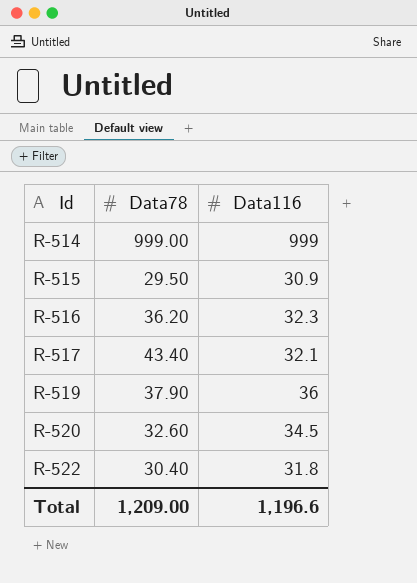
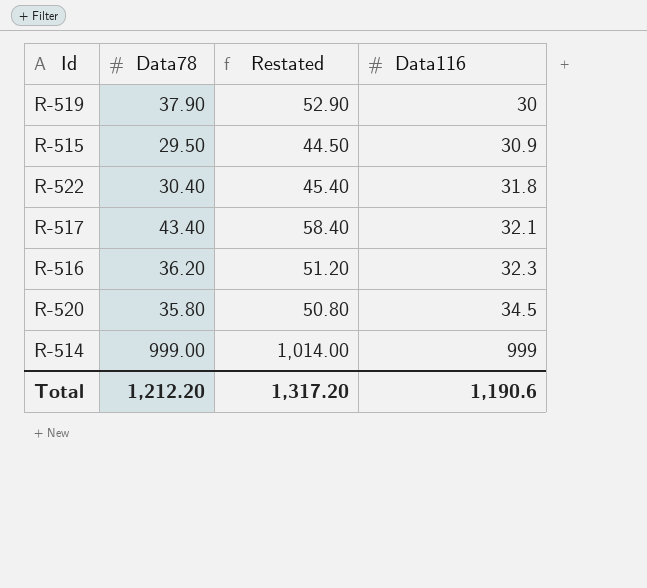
row order: Id ascending -> Data116 ascending
column Restated | formula: none -> [Data78] + 15
R-519 | Data116: 36 -> 30
R-520 | Data78: 32.60 -> 35.80
Total | Data78: 1,209.00 -> 1,212.20
Total | Data116: 1,196.6 -> 1,190.6

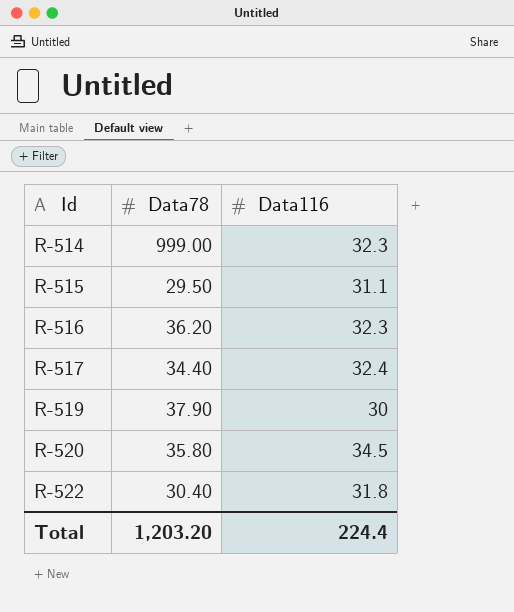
row order: Data116 ascending -> Id ascending
column Restated | formula: [Data78] + 15 -> none
R-514 | Data116: 999 -> 32.3
R-515 | Data116: 30.9 -> 31.1
R-517 | Data78: 43.40 -> 34.40
R-517 | Data116: 32.1 -> 32.4
Total | Data78: 1,212.20 -> 1,203.20
Total | Data116: 1,190.6 -> 224.4

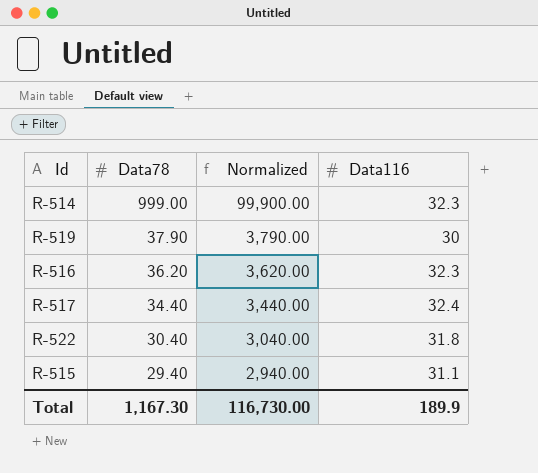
row order: Id ascending -> Data78 descending
column Normalized | formula: none -> [Data78] * 100
row R-520: 35.80 | 34.5 -> none
R-515 | Data78: 29.50 -> 29.40
Total | Data78: 1,203.20 -> 1,167.30
Total | Data116: 224.4 -> 189.9

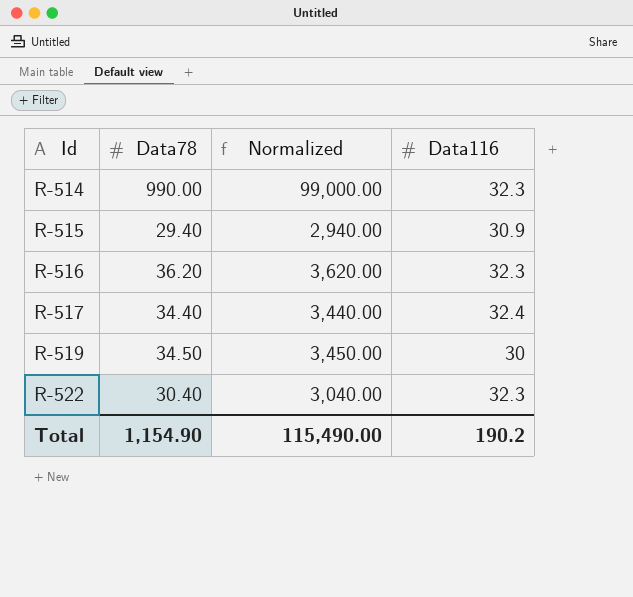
row order: Data78 descending -> Id ascending
R-514 | Data78: 999.00 -> 990.00
R-514 | Normalized: 99,900.00 -> 99,000.00
R-515 | Data116: 31.1 -> 30.9
R-519 | Data78: 37.90 -> 34.50
R-519 | Normalized: 3,790.00 -> 3,450.00
R-522 | Data116: 31.8 -> 32.3
Total | Data78: 1,167.30 -> 1,154.90
Total | Normalized: 116,730.00 -> 115,490.00
Total | Data116: 189.9 -> 190.2

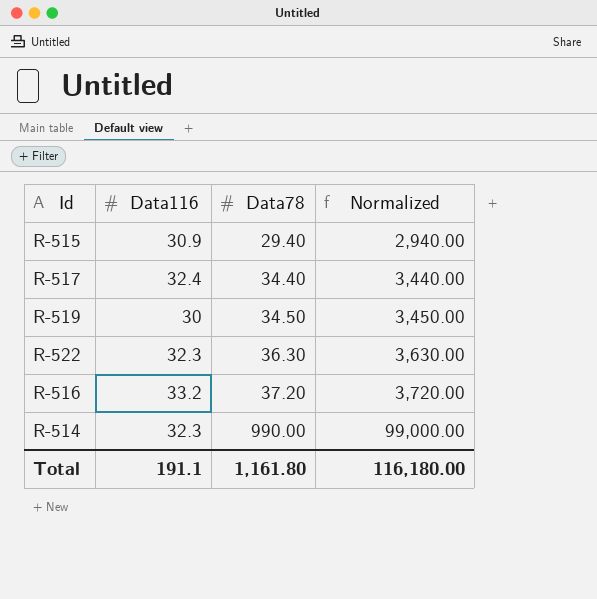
row order: Id ascending -> Data78 ascending
column Data116 | position: 4 -> 2
R-522 | Data78: 30.40 -> 36.30
R-522 | Normalized: 3,040.00 -> 3,630.00
R-516 | Data116: 32.3 -> 33.2
R-516 | Data78: 36.20 -> 37.20
R-516 | Normalized: 3,620.00 -> 3,720.00
Total | Data116: 190.2 -> 191.1
Total | Data78: 1,154.90 -> 1,161.80
Total | Normalized: 115,490.00 -> 116,180.00

